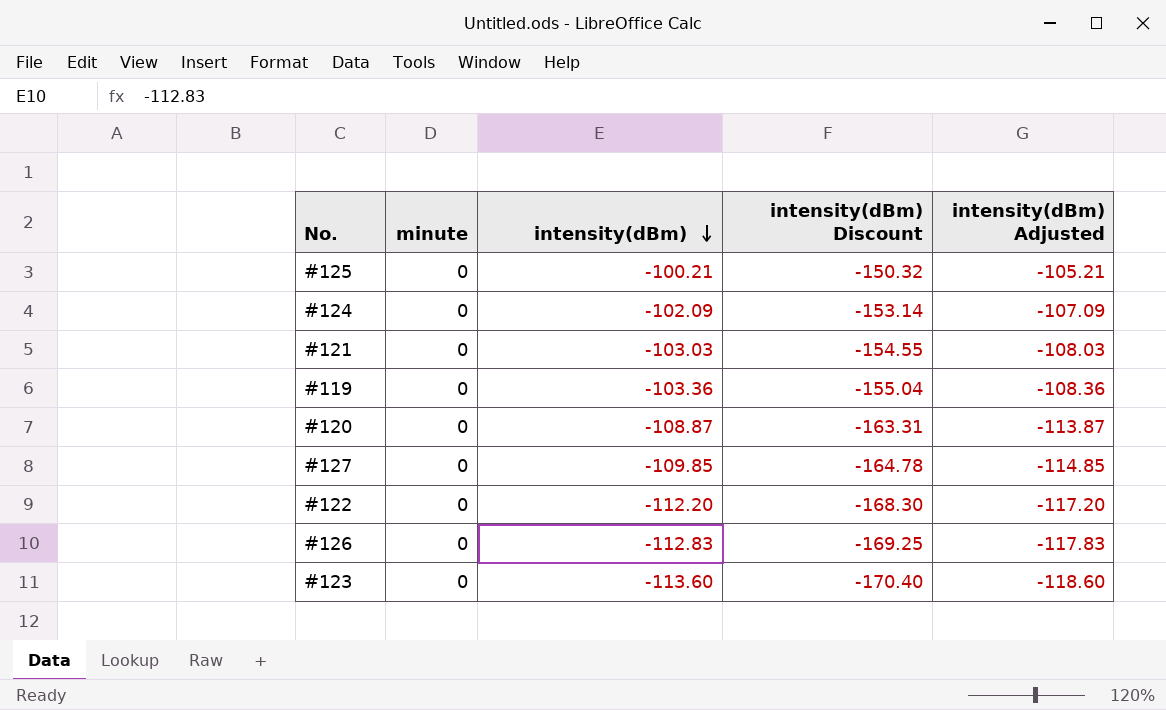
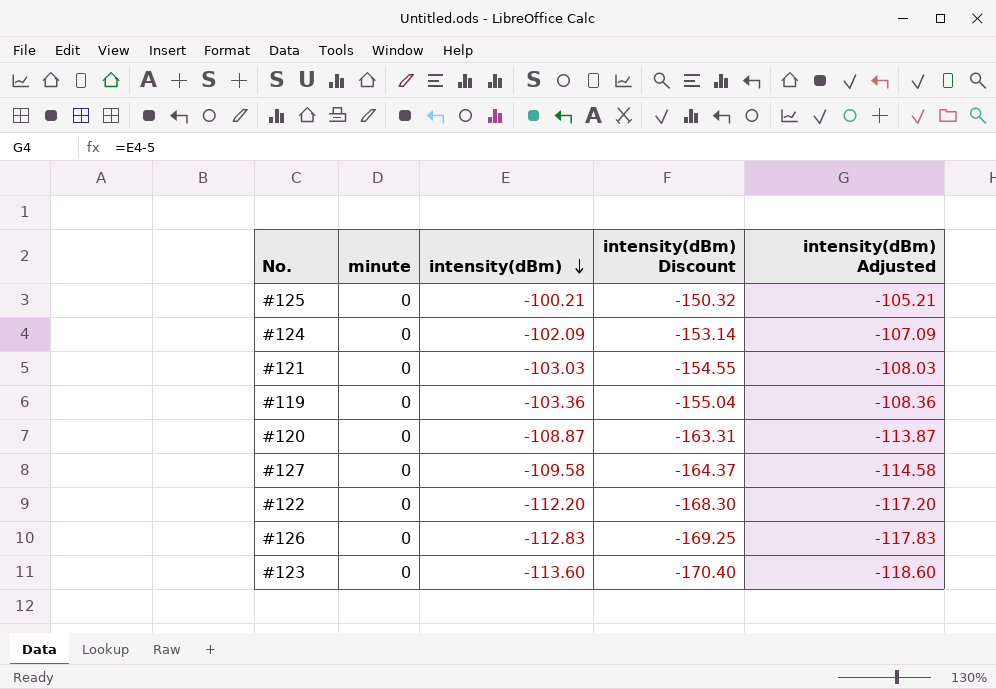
#127 | intensity(dBm): -109.85 -> -109.58
#127 | intensity(dBm) Discount: -164.78 -> -164.37
#127 | intensity(dBm) Adjusted: -114.85 -> -114.58

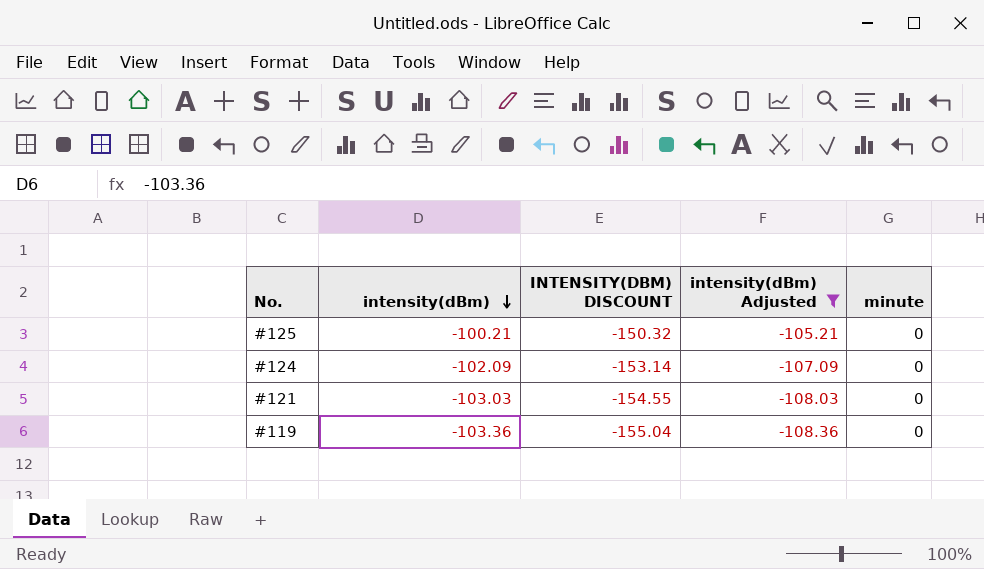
filter: none -> intensity(dBm) Adjusted >= -108.36
column name: intensity(dBm) Discount -> INTENSITY(DBM) DISCOUNT
column minute | position: 2 -> 5

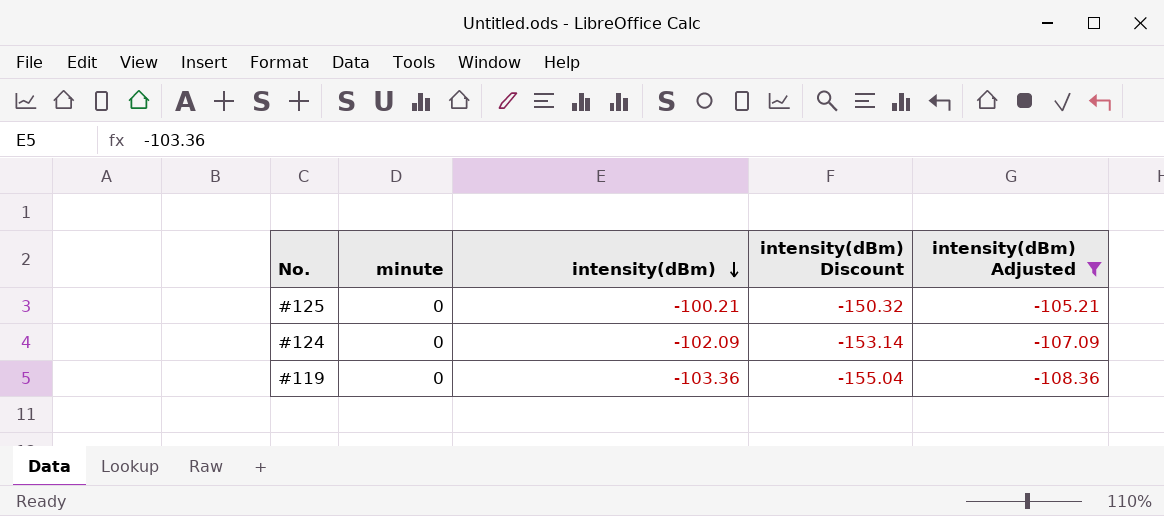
column minute | position: 5 -> 2
column name: INTENSITY(DBM) DISCOUNT -> intensity(dBm) Discount
row #121: -103.03 | -154.55 | -108.03 | 0 -> none

